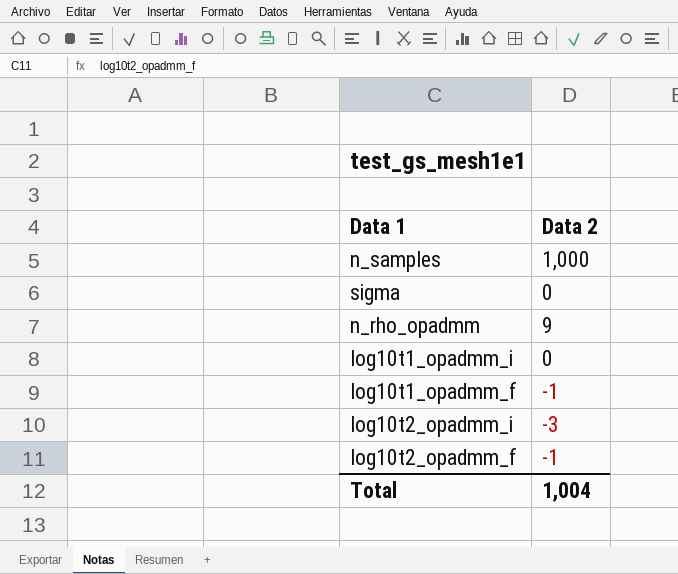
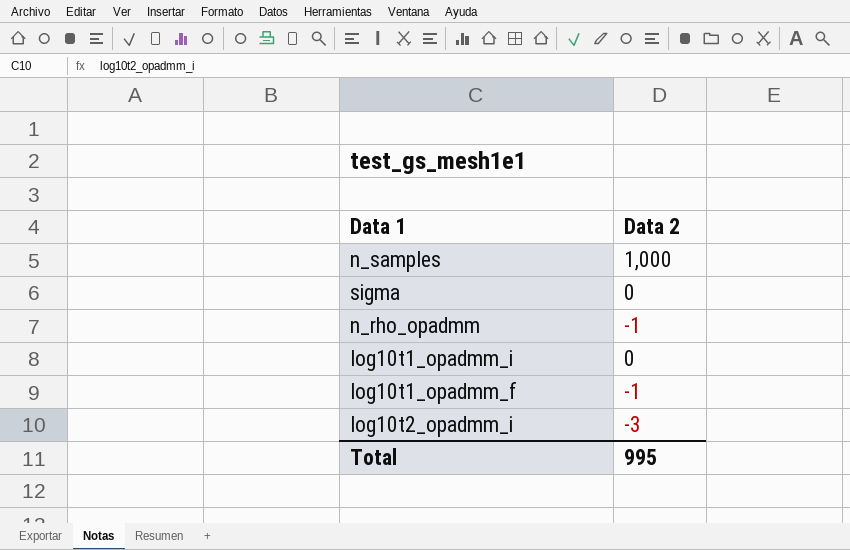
row log10t2_opadmm_f: -1 -> none
n_rho_opadmm | Data 2: 9 -> -1
Total | Data 2: 1,004 -> 995

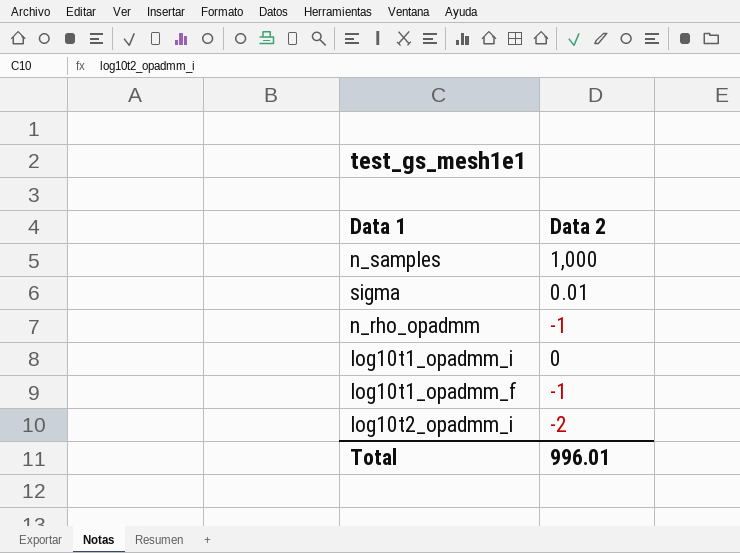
sigma | Data 2: 0 -> 0.01
log10t2_opadmm_i | Data 2: -3 -> -2
Total | Data 2: 995 -> 996.01

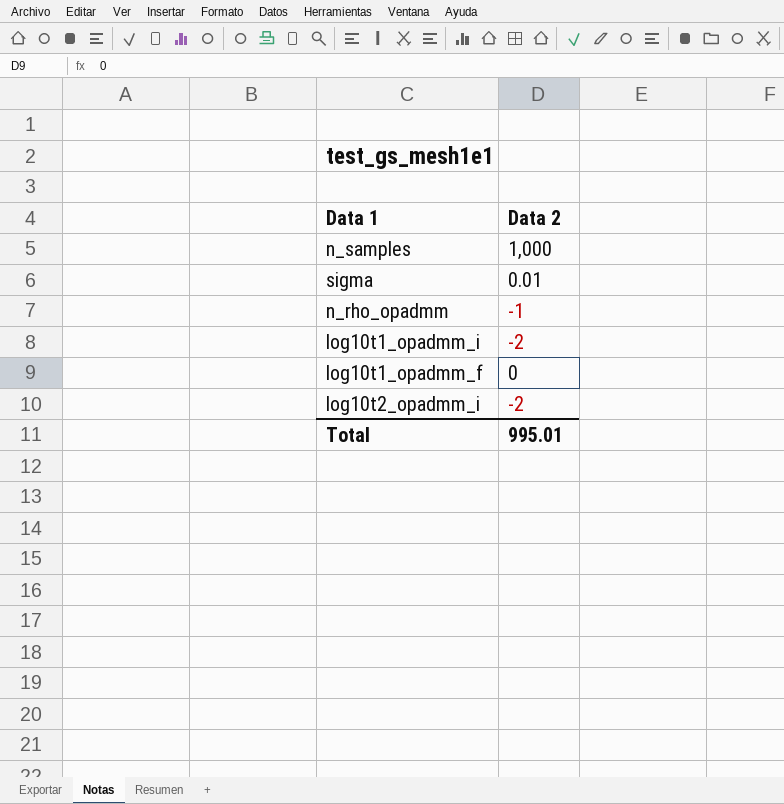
log10t1_opadmm_i | Data 2: 0 -> -2
log10t1_opadmm_f | Data 2: -1 -> 0
Total | Data 2: 996.01 -> 995.01

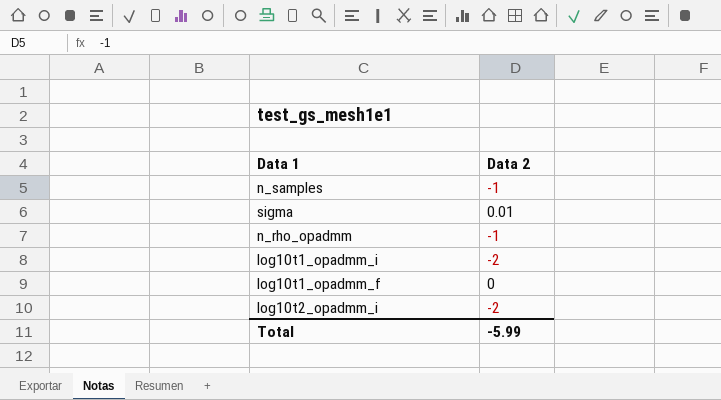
n_samples | Data 2: 1,000 -> -1
Total | Data 2: 995.01 -> -5.99

